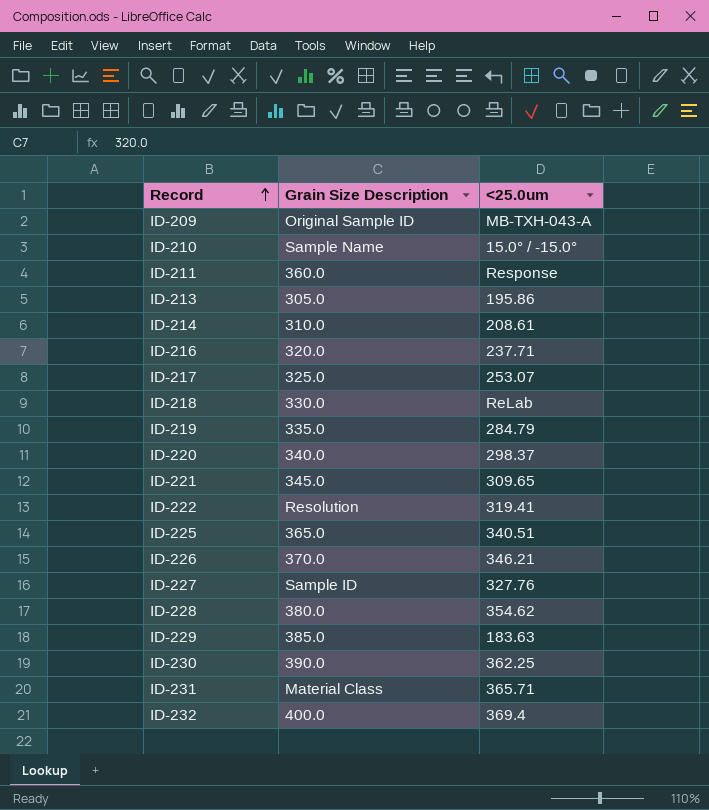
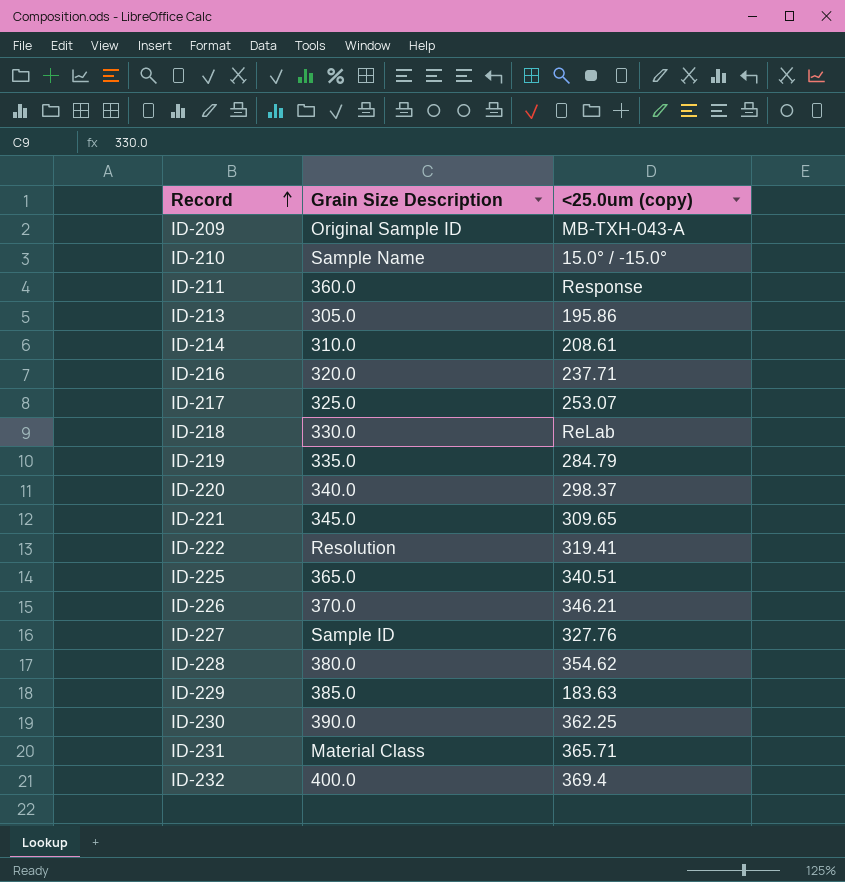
column name: <25.0um -> <25.0um (copy)

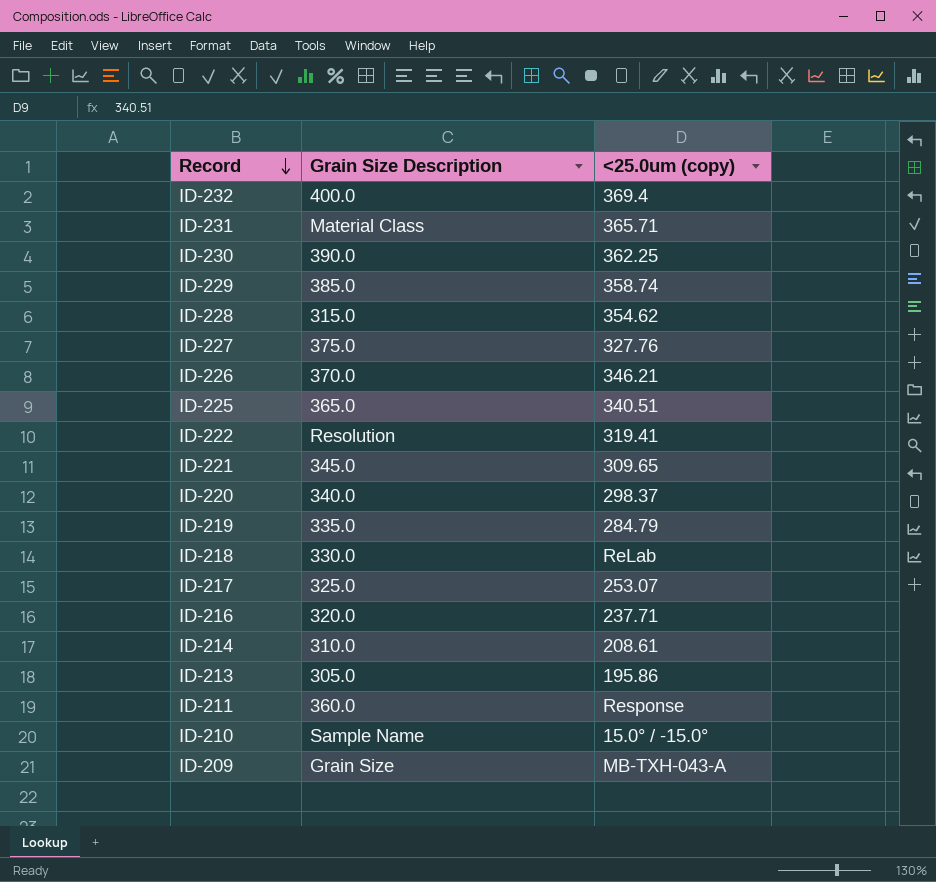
row order: Record ascending -> Record descending
ID-229 | <25.0um (copy): 183.63 -> 358.74
ID-228 | Grain Size Description: 380.0 -> 315.0
ID-227 | Grain Size Description: Sample ID -> 375.0
ID-209 | Grain Size Description: Original Sample ID -> Grain Size

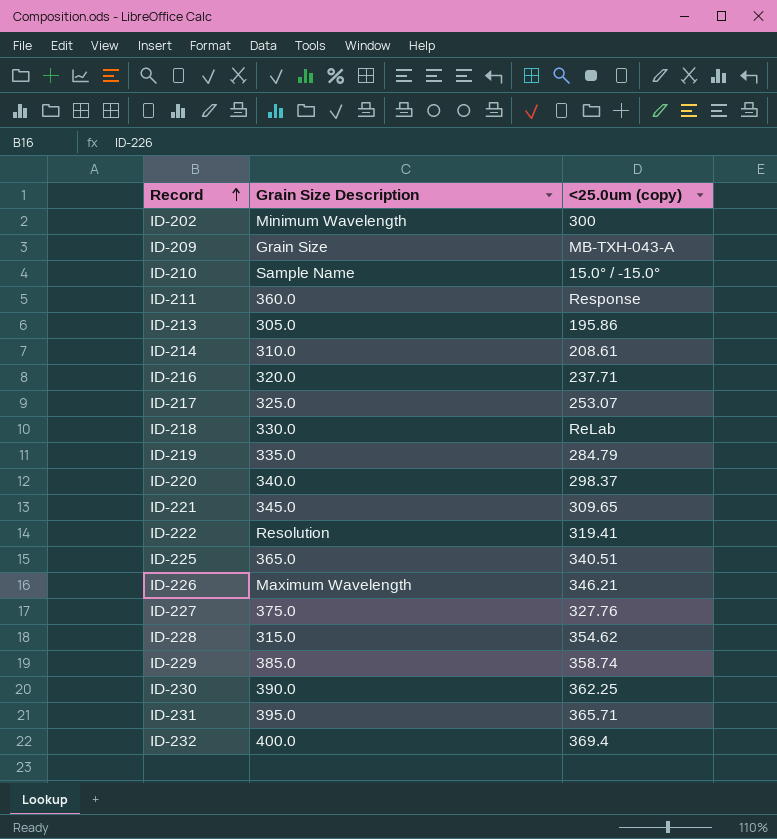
row order: Record descending -> Record ascending
row ID-202: none -> Minimum Wavelength | 300
ID-226 | Grain Size Description: 370.0 -> Maximum Wavelength
ID-231 | Grain Size Description: Material Class -> 395.0

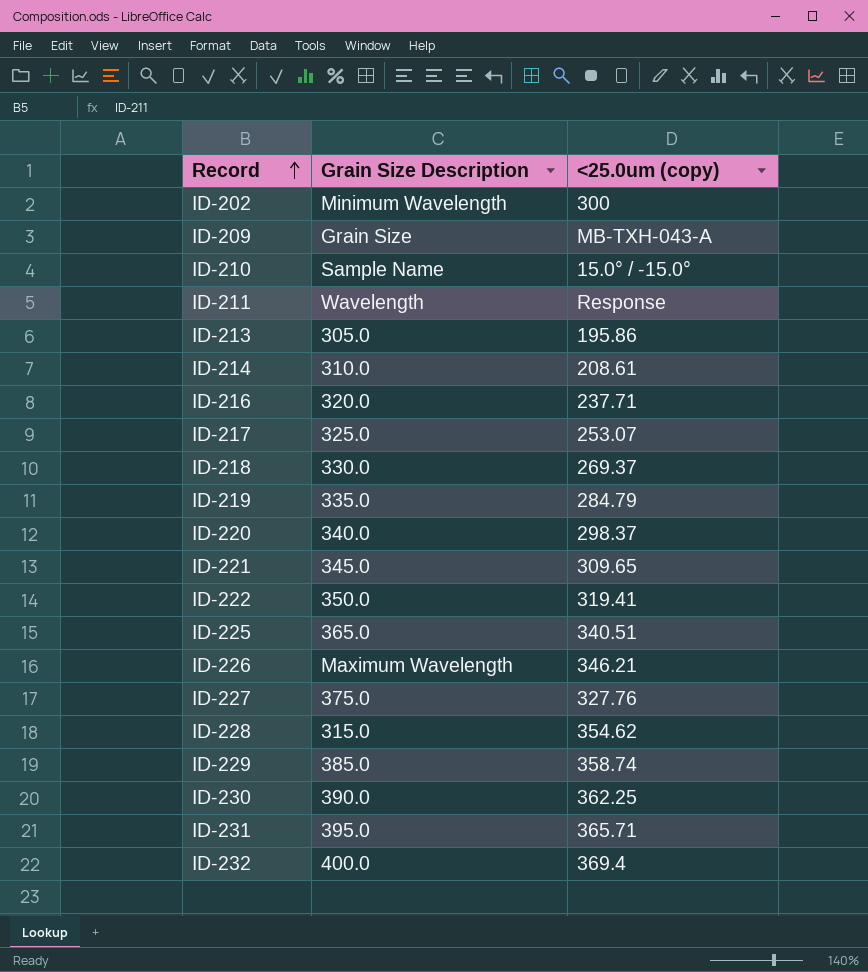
ID-211 | Grain Size Description: 360.0 -> Wavelength
ID-218 | <25.0um (copy): ReLab -> 269.37
ID-222 | Grain Size Description: Resolution -> 350.0

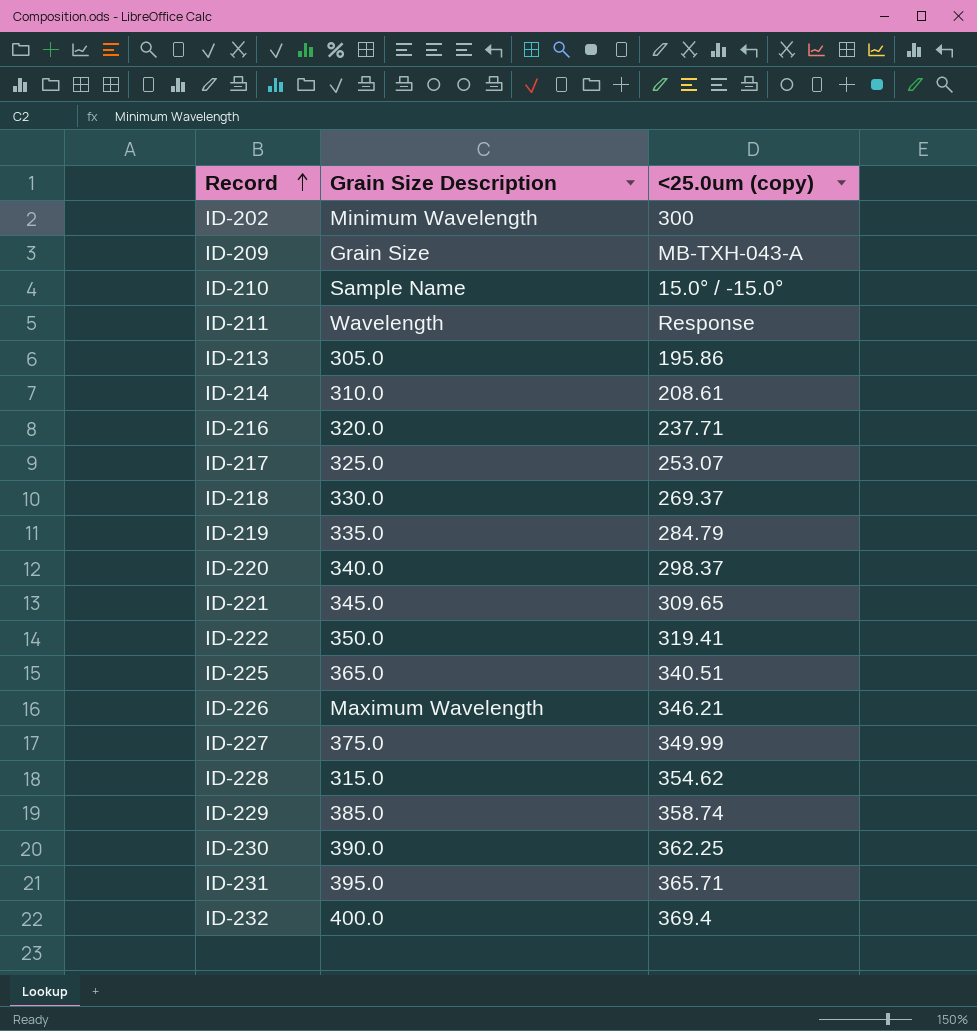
ID-227 | <25.0um (copy): 327.76 -> 349.99

